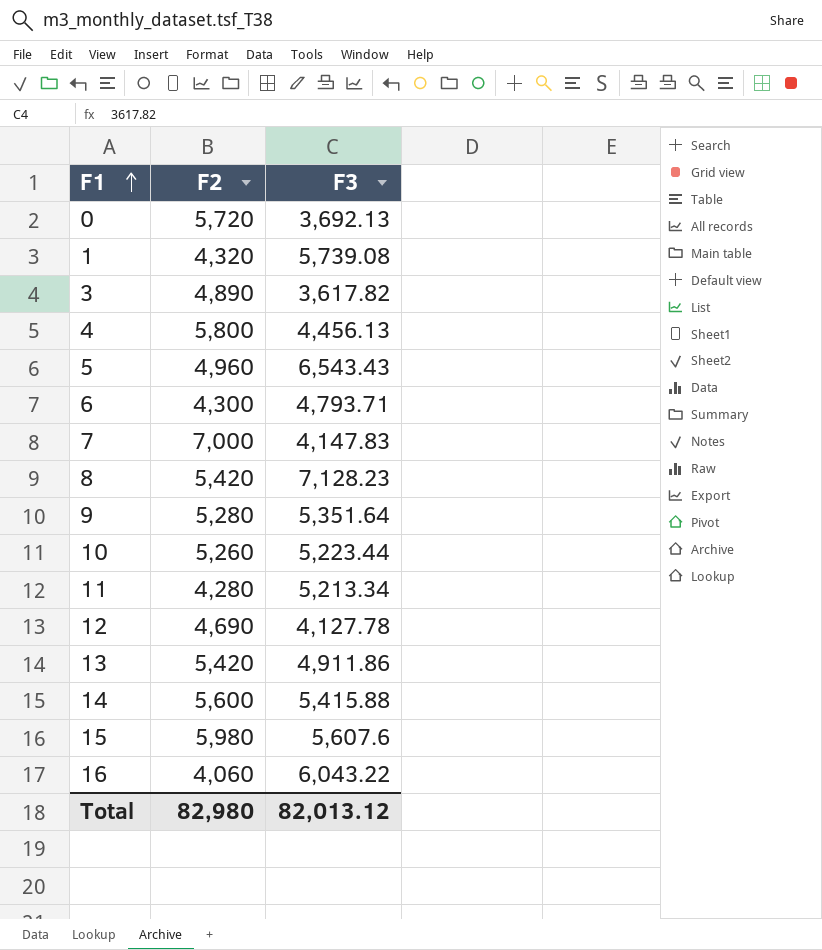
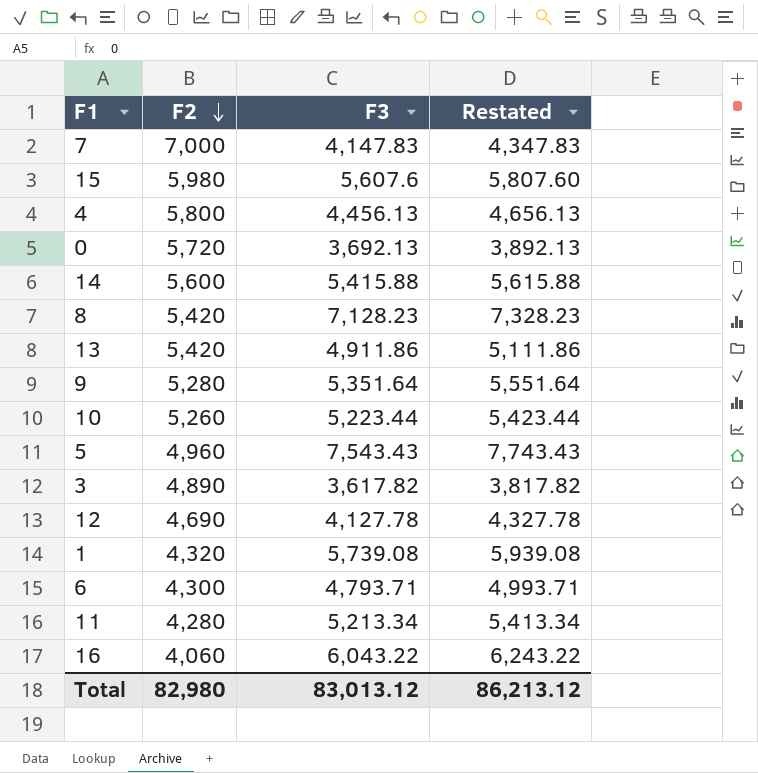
row order: F1 ascending -> F2 descending
column Restated | formula: none -> [F3] + 200
5 | F3: 6,543.43 -> 7,543.43
Total | F3: 82,013.12 -> 83,013.12

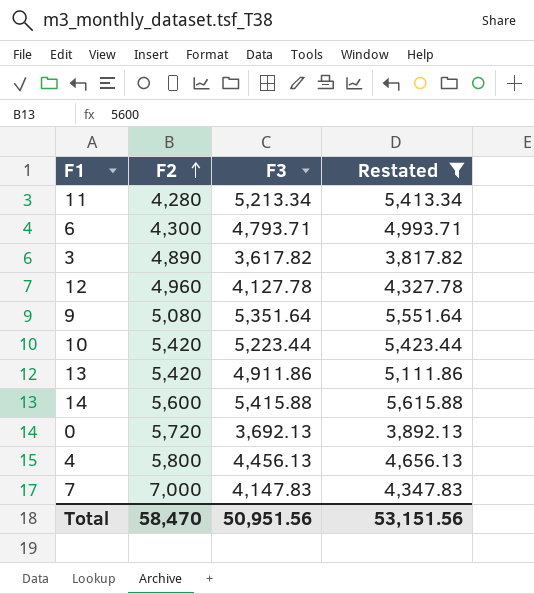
filter: none -> Restated <= 5,615.88
row order: F2 descending -> F2 ascending
12 | F2: 4,690 -> 4,960
9 | F2: 5,280 -> 5,080
10 | F2: 5,260 -> 5,420
Total | F2: 82,980 -> 58,470
Total | F3: 83,013.12 -> 50,951.56
Total | Restated: 86,213.12 -> 53,151.56

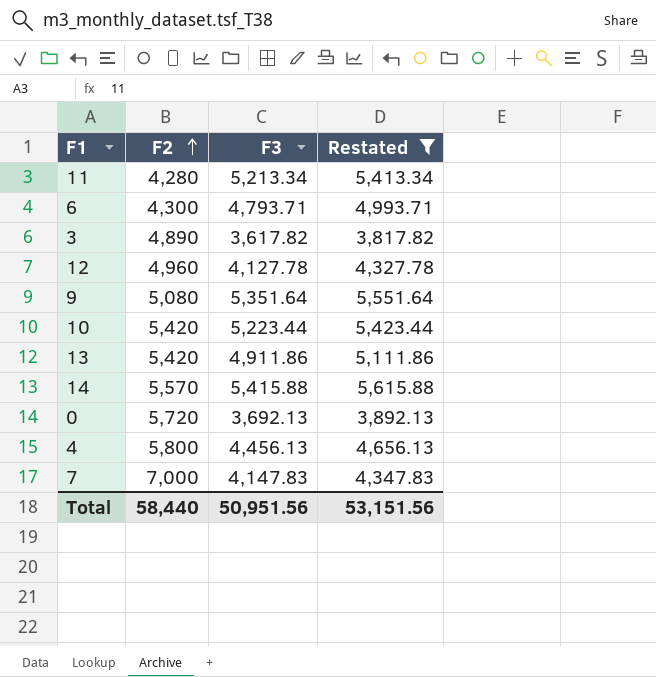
14 | F2: 5,600 -> 5,570
Total | F2: 58,470 -> 58,440

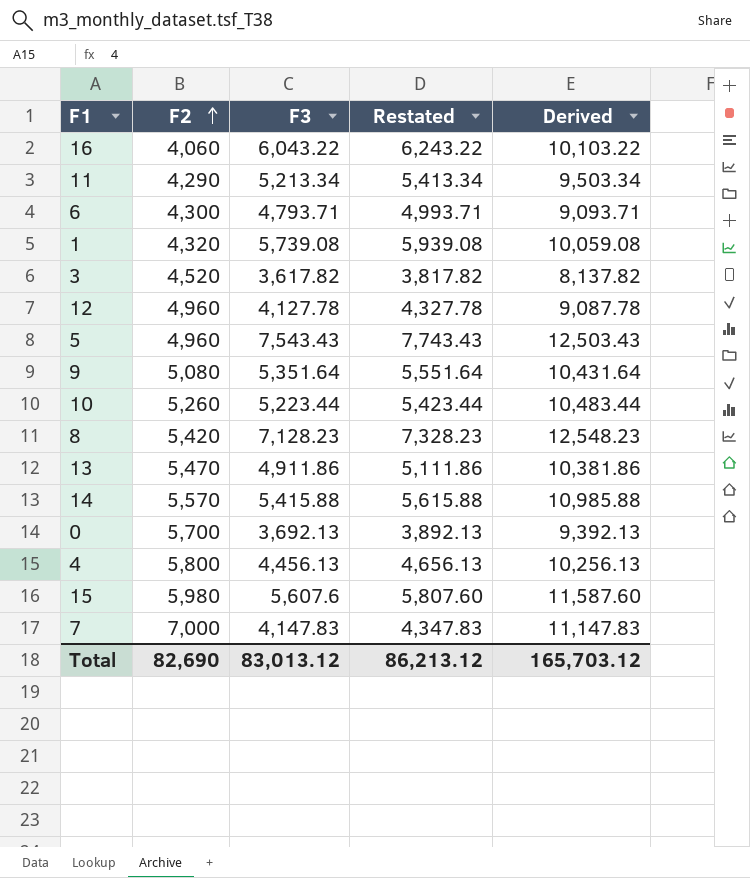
filter: Restated <= 5,615.88 -> none
column Derived | formula: none -> [F2] + [F3]
11 | F2: 4,280 -> 4,290
3 | F2: 4,890 -> 4,520
10 | F2: 5,420 -> 5,260
13 | F2: 5,420 -> 5,470
0 | F2: 5,720 -> 5,700
Total | F2: 58,440 -> 82,690
Total | F3: 50,951.56 -> 83,013.12
Total | Restated: 53,151.56 -> 86,213.12

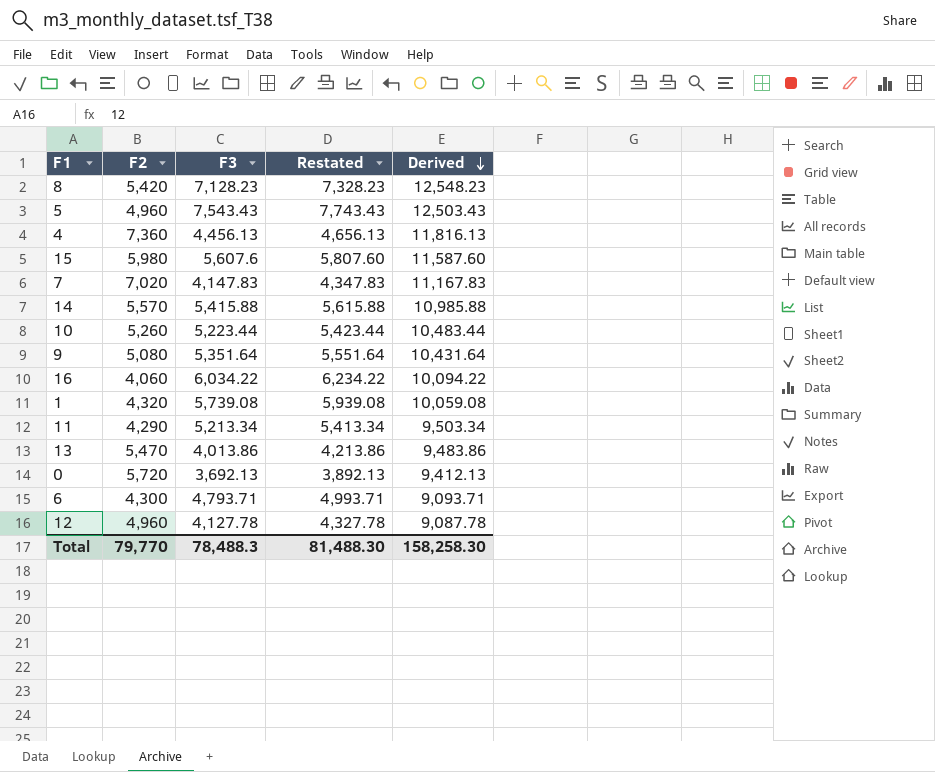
row order: F2 ascending -> Derived descending
row 3: 4,520 | 3,617.82 | 3,817.82 | 8,137.82 -> none
4 | F2: 5,800 -> 7,360
4 | Derived: 10,256.13 -> 11,816.13
7 | F2: 7,000 -> 7,020
7 | Derived: 11,147.83 -> 11,167.83
16 | F3: 6,043.22 -> 6,034.22
16 | Restated: 6,243.22 -> 6,234.22
16 | Derived: 10,103.22 -> 10,094.22
13 | F3: 4,911.86 -> 4,013.86
13 | Restated: 5,111.86 -> 4,213.86
13 | Derived: 10,381.86 -> 9,483.86
0 | F2: 5,700 -> 5,720
0 | Derived: 9,392.13 -> 9,412.13
Total | F2: 82,690 -> 79,770
Total | F3: 83,013.12 -> 78,488.3
Total | Restated: 86,213.12 -> 81,488.30
Total | Derived: 165,703.12 -> 158,258.30

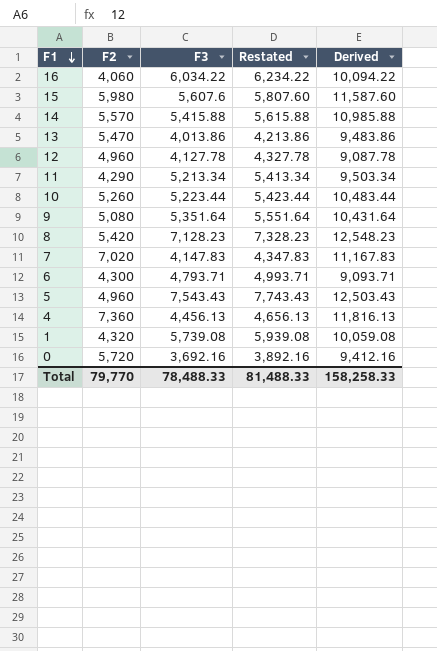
row order: Derived descending -> F1 descending
0 | F3: 3,692.13 -> 3,692.16
0 | Restated: 3,892.13 -> 3,892.16
0 | Derived: 9,412.13 -> 9,412.16
Total | F3: 78,488.3 -> 78,488.33
Total | Restated: 81,488.30 -> 81,488.33
Total | Derived: 158,258.30 -> 158,258.33

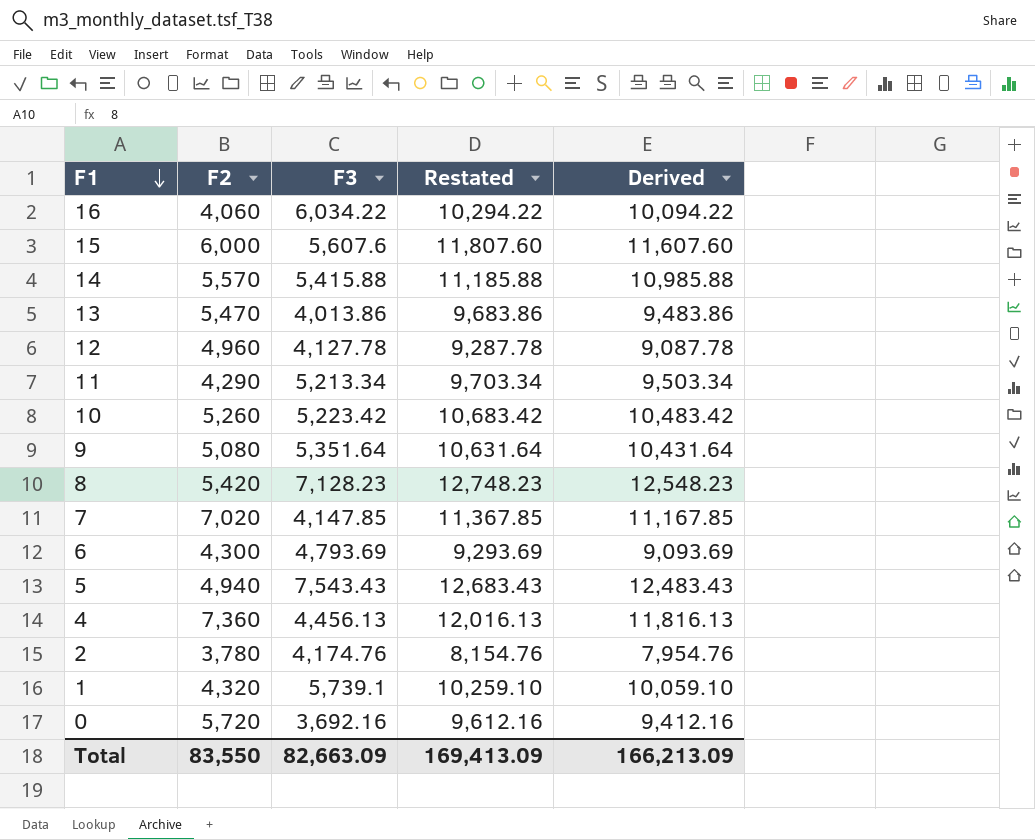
column Restated | formula: [F3] + 200 -> [Derived] + 200
15 | F2: 5,980 -> 6,000
15 | Derived: 11,587.60 -> 11,607.60
10 | F3: 5,223.44 -> 5,223.42
10 | Derived: 10,483.44 -> 10,483.42
7 | F3: 4,147.83 -> 4,147.85
7 | Derived: 11,167.83 -> 11,167.85
6 | F3: 4,793.71 -> 4,793.69
6 | Derived: 9,093.71 -> 9,093.69
5 | F2: 4,960 -> 4,940
5 | Derived: 12,503.43 -> 12,483.43
row 2: none -> 3,780 | 4,174.76 | 8,154.76 | 7,954.76
1 | F3: 5,739.08 -> 5,739.1
1 | Derived: 10,059.08 -> 10,059.10
Total | F2: 79,770 -> 83,550
Total | F3: 78,488.33 -> 82,663.09
Total | Restated: 81,488.33 -> 169,413.09
Total | Derived: 158,258.33 -> 166,213.09

